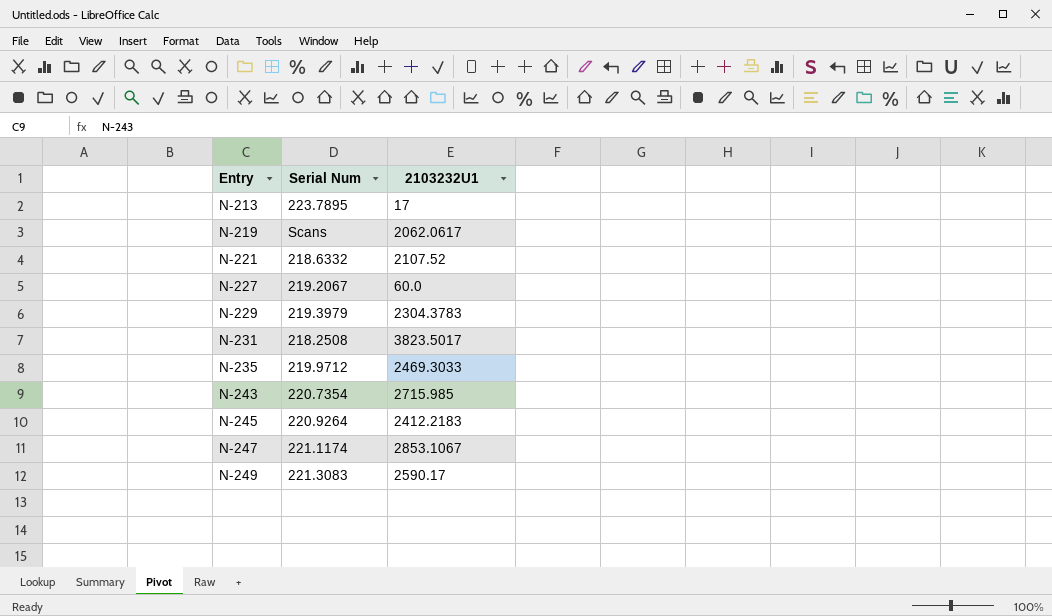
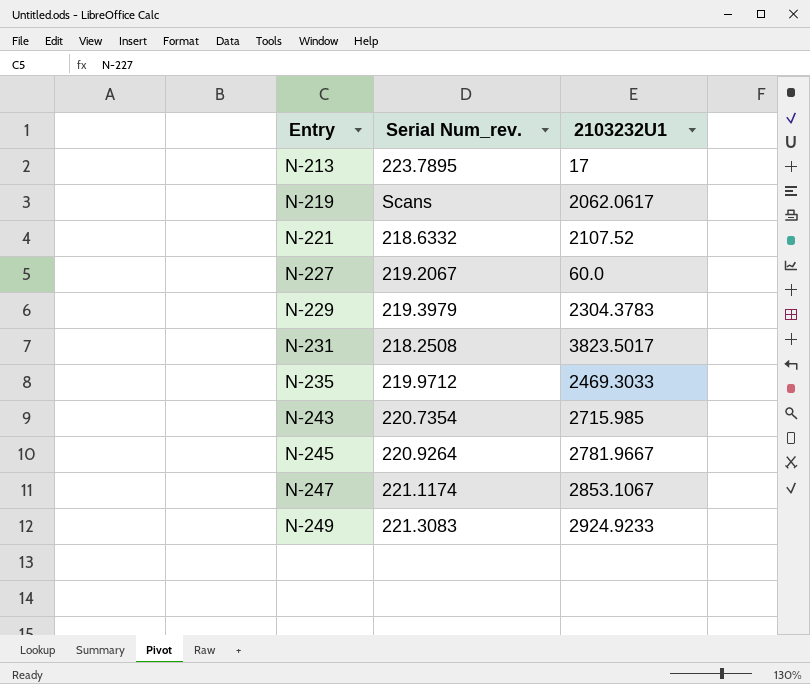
column name: Serial Num -> Serial Num_rev.
N-245 | 2103232U1: 2412.2183 -> 2781.9667
N-249 | 2103232U1: 2590.17 -> 2924.9233

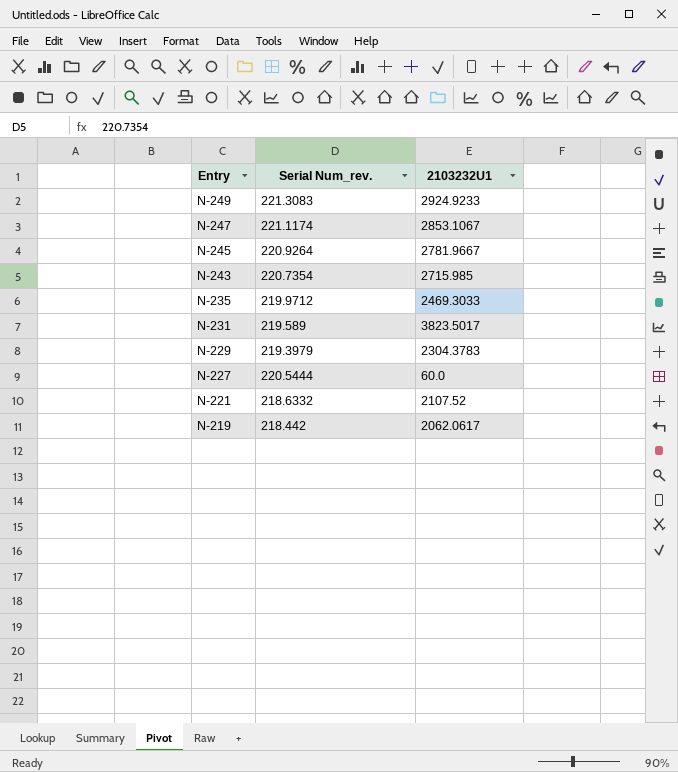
row order: Entry ascending -> Entry descending
row N-213: 223.7895 | 17 -> none
N-231 | Serial Num_rev.: 218.2508 -> 219.589
N-227 | Serial Num_rev.: 219.2067 -> 220.5444
N-219 | Serial Num_rev.: Scans -> 218.442

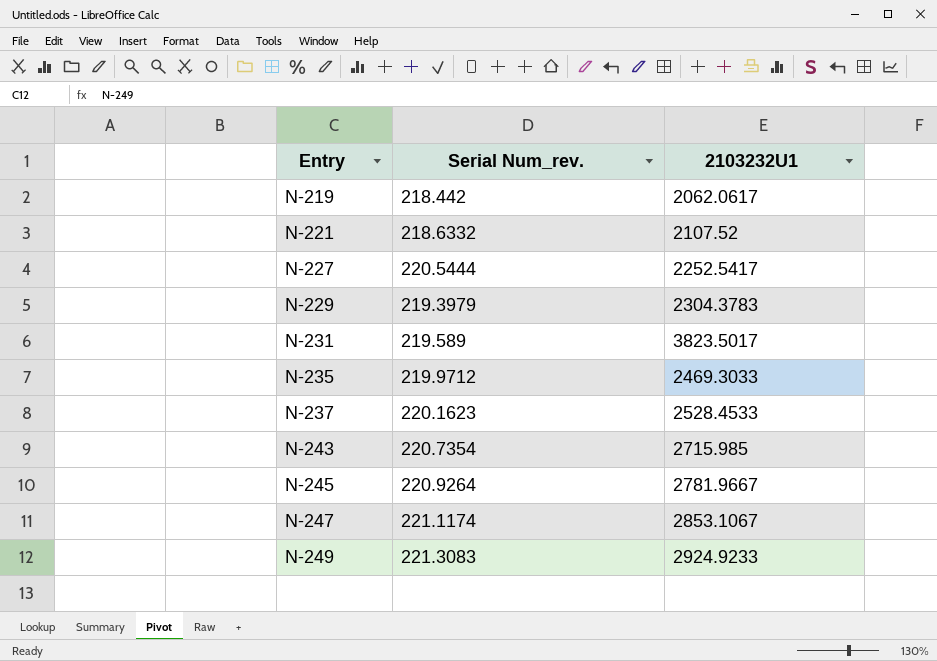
row order: Entry descending -> Entry ascending
N-227 | 2103232U1: 60.0 -> 2252.5417
row N-237: none -> 220.1623 | 2528.4533

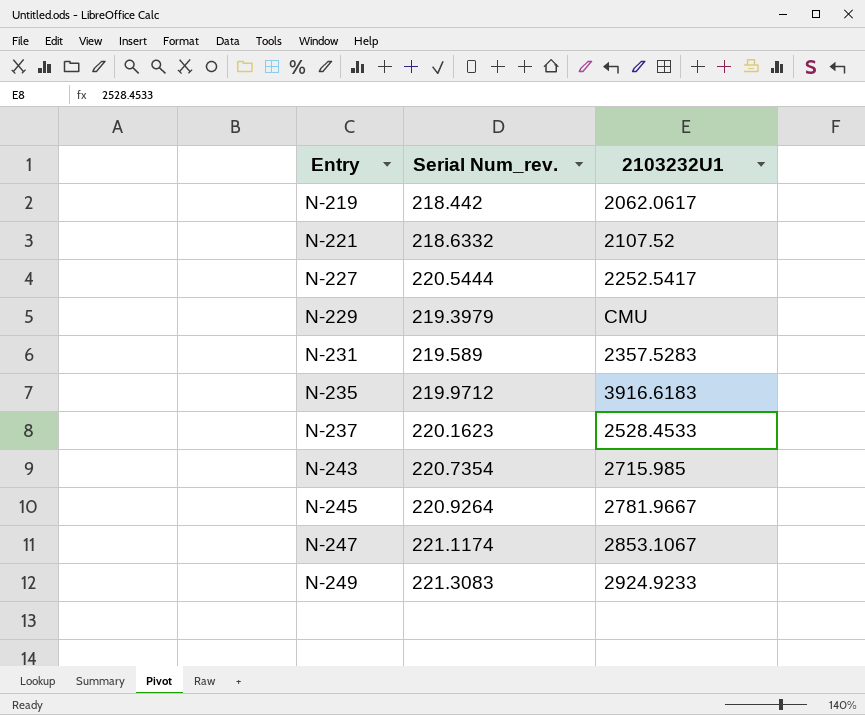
N-229 | 2103232U1: 2304.3783 -> CMU
N-231 | 2103232U1: 3823.5017 -> 2357.5283
N-235 | 2103232U1: 2469.3033 -> 3916.6183

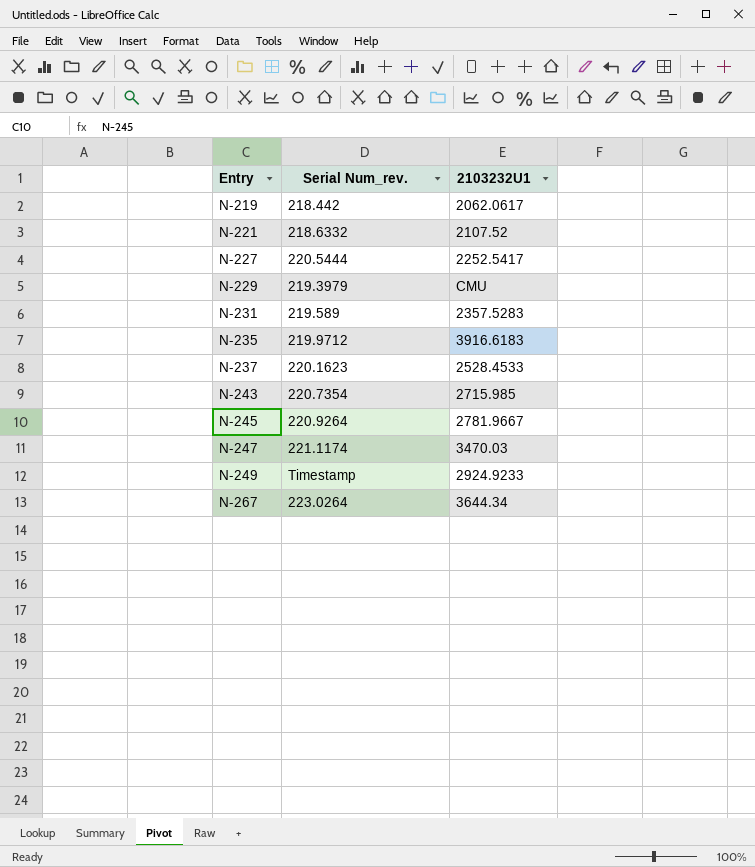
N-247 | 2103232U1: 2853.1067 -> 3470.03
N-249 | Serial Num_rev.: 221.3083 -> Timestamp
row N-267: none -> 223.0264 | 3644.34

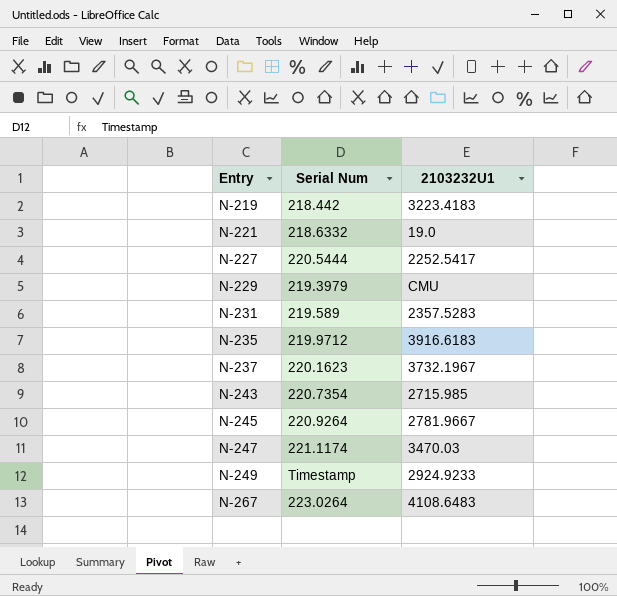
column name: Serial Num_rev. -> Serial Num
N-219 | 2103232U1: 2062.0617 -> 3223.4183
N-221 | 2103232U1: 2107.52 -> 19.0
N-237 | 2103232U1: 2528.4533 -> 3732.1967
N-267 | 2103232U1: 3644.34 -> 4108.6483

